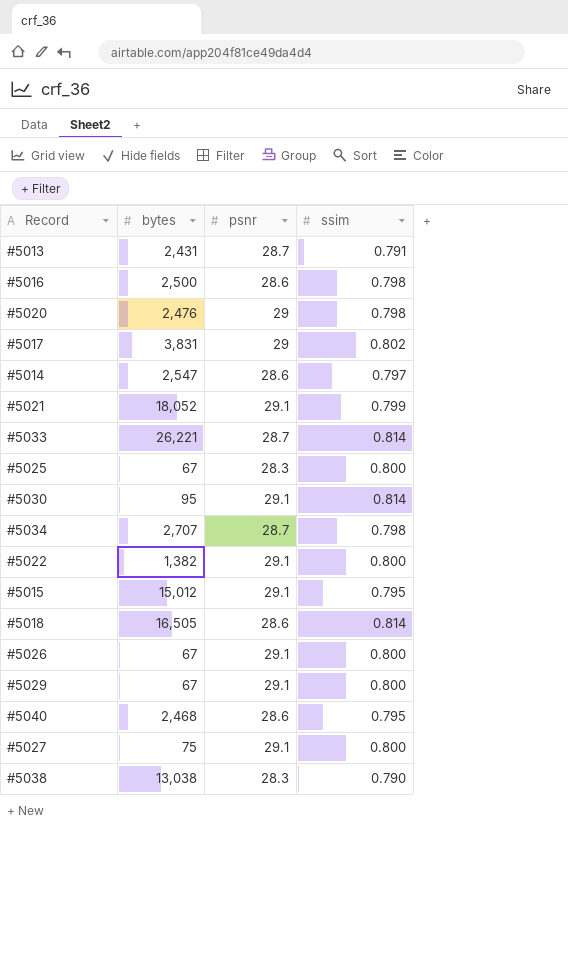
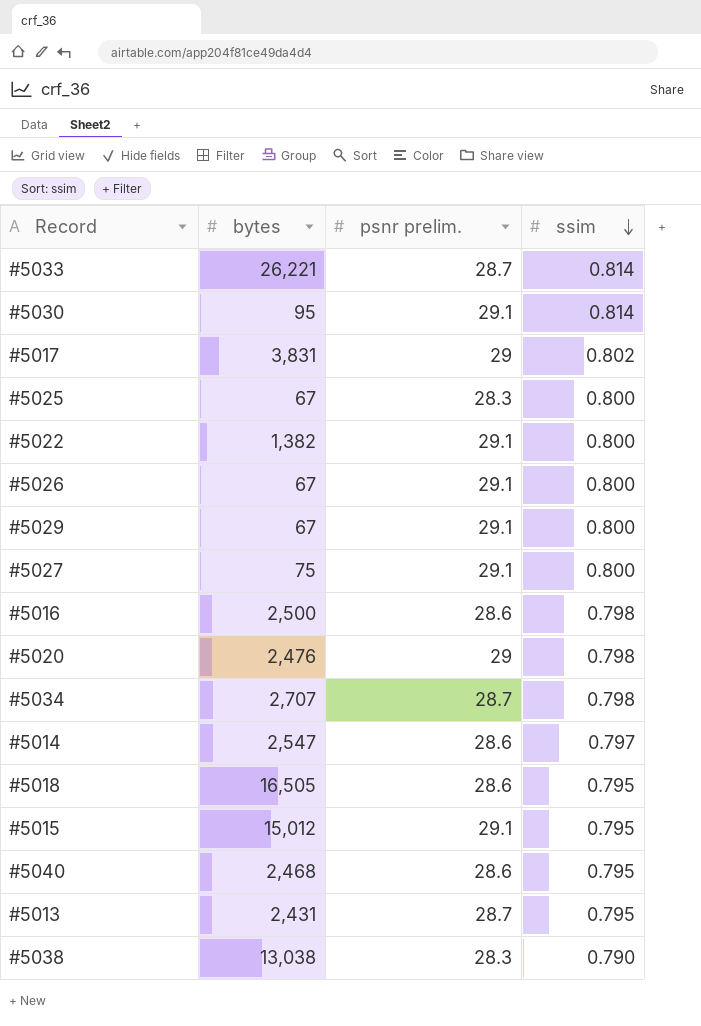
row order: none -> ssim descending
column name: psnr -> psnr prelim.
row #5021: 18,052 | 29.1 | 0.799 -> none
#5018 | ssim: 0.814 -> 0.795
#5013 | ssim: 0.791 -> 0.795

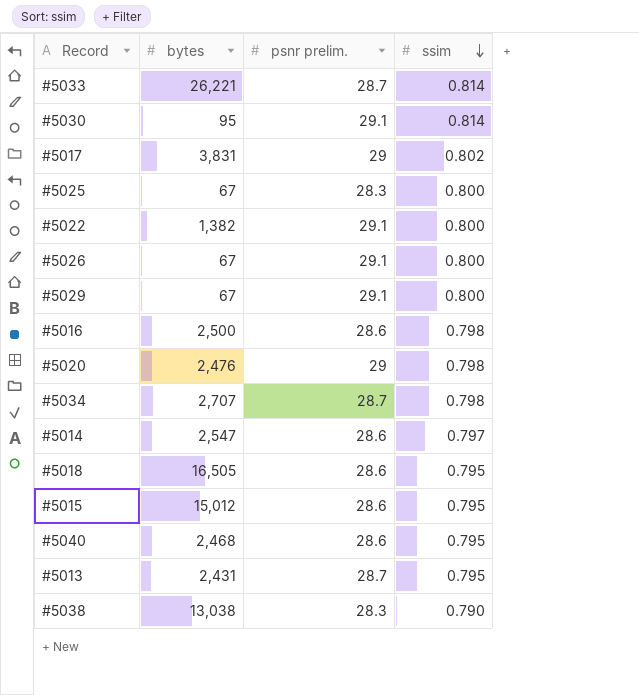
row #5027: 75 | 29.1 | 0.800 -> none
#5015 | psnr prelim.: 29.1 -> 28.6

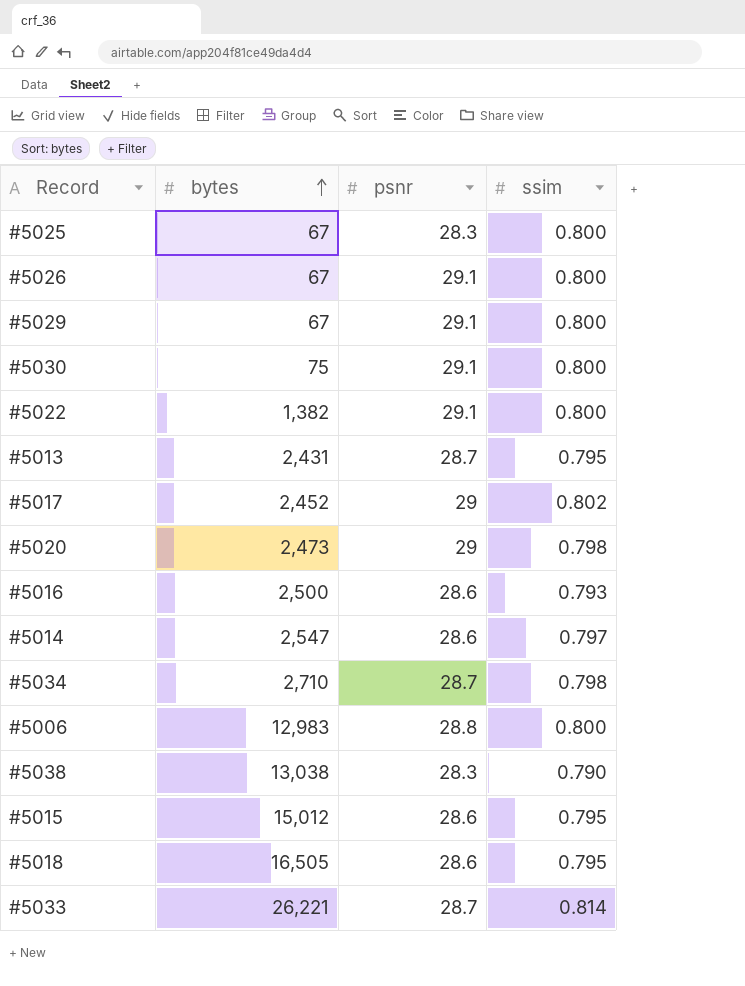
row order: ssim descending -> bytes ascending
column name: psnr prelim. -> psnr
row #5040: 2,468 | 28.6 | 0.795 -> none
#5030 | bytes: 95 -> 75
#5030 | ssim: 0.814 -> 0.800
#5017 | bytes: 3,831 -> 2,452
#5020 | bytes: 2,476 -> 2,473
#5016 | ssim: 0.798 -> 0.793
#5034 | bytes: 2,707 -> 2,710
row #5006: none -> 12,983 | 28.8 | 0.800

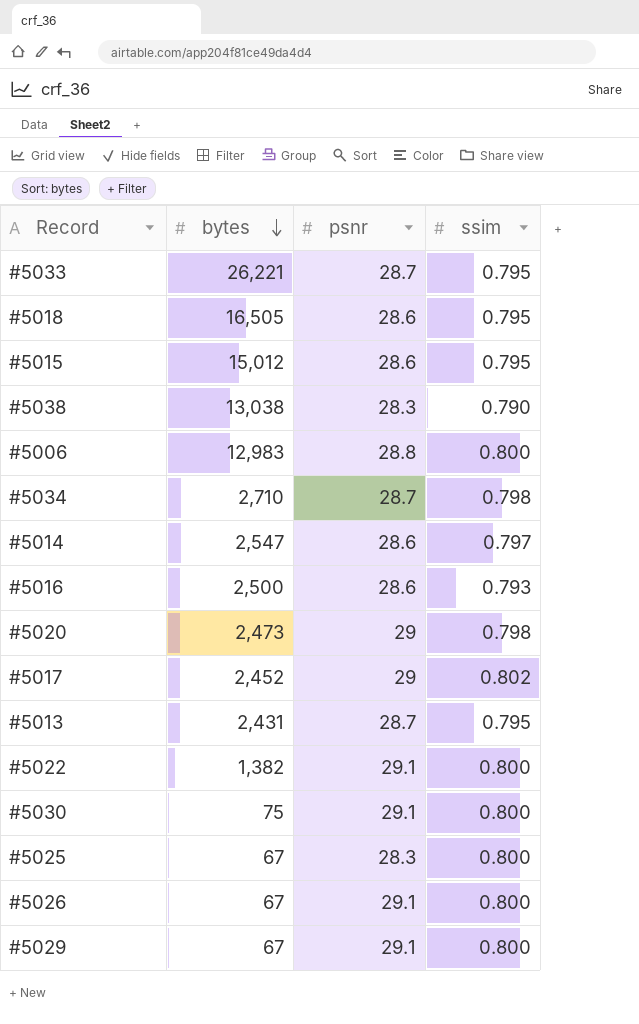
row order: bytes ascending -> bytes descending
#5033 | ssim: 0.814 -> 0.795

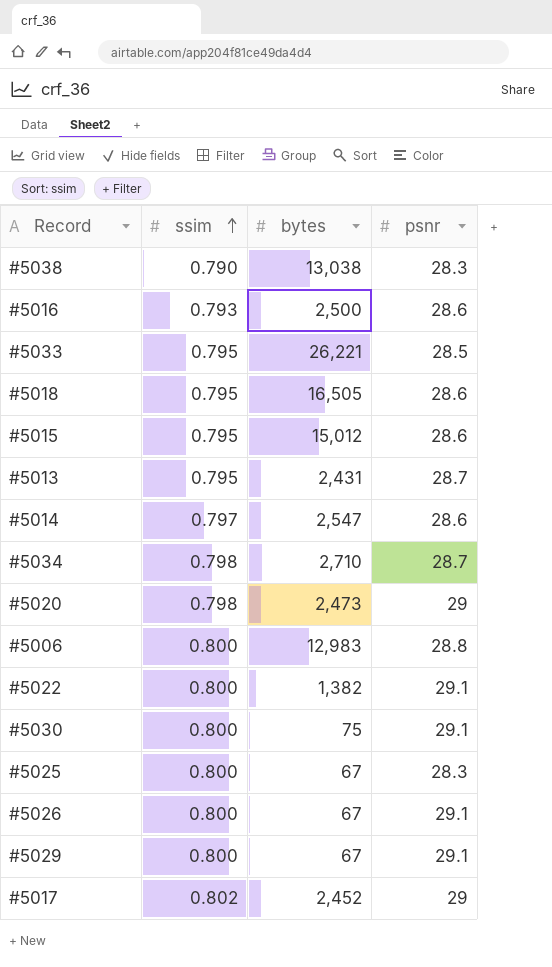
row order: bytes descending -> ssim ascending
column ssim | position: 4 -> 2
#5033 | psnr: 28.7 -> 28.5

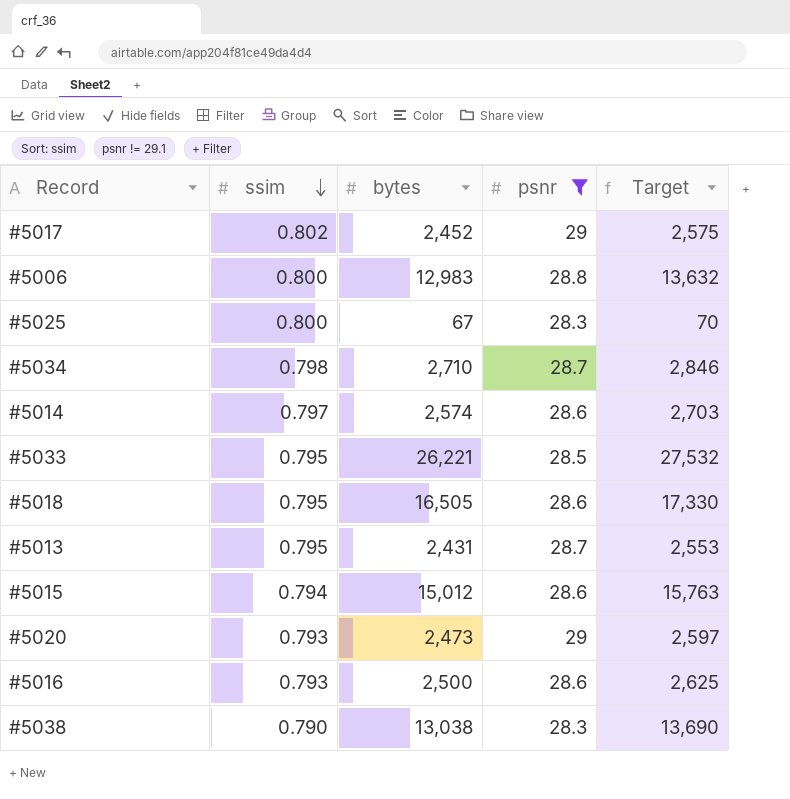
filter: none -> psnr != 29.1
row order: ssim ascending -> ssim descending
column Target | formula: none -> [bytes] * 1.05
#5014 | bytes: 2,547 -> 2,574
#5015 | ssim: 0.795 -> 0.794
#5020 | ssim: 0.798 -> 0.793

